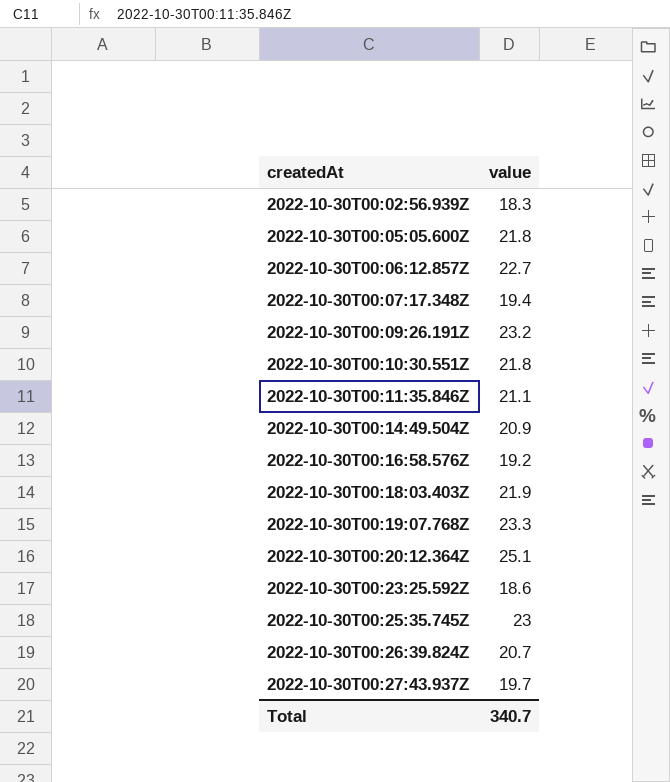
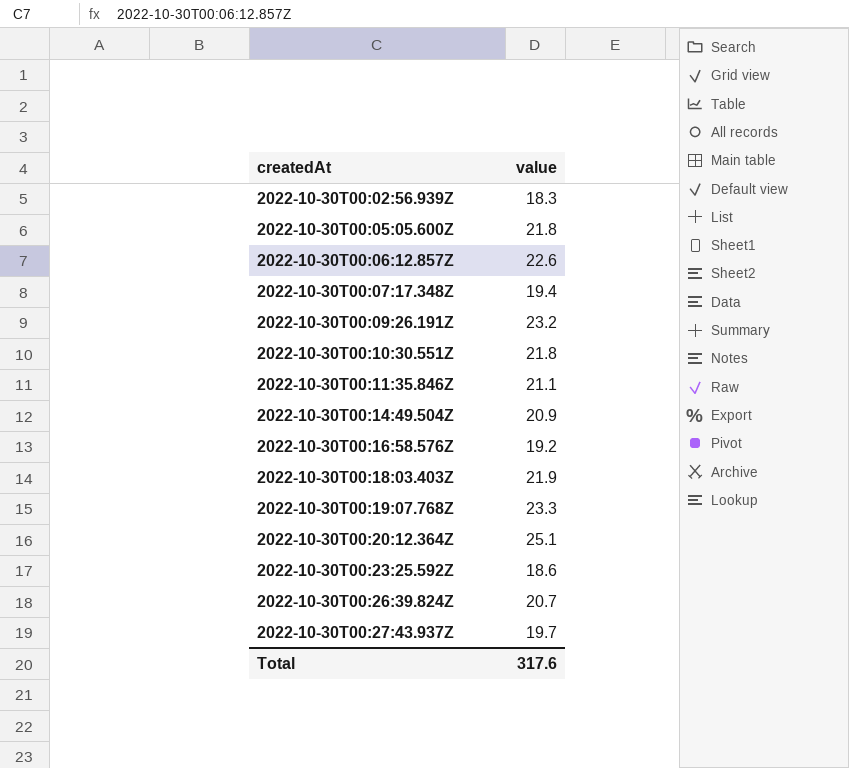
row 2022-10-30T00:25:35.745Z: 23 -> none
2022-10-30T00:06:12.857Z | value: 22.7 -> 22.6
Total | value: 340.7 -> 317.6

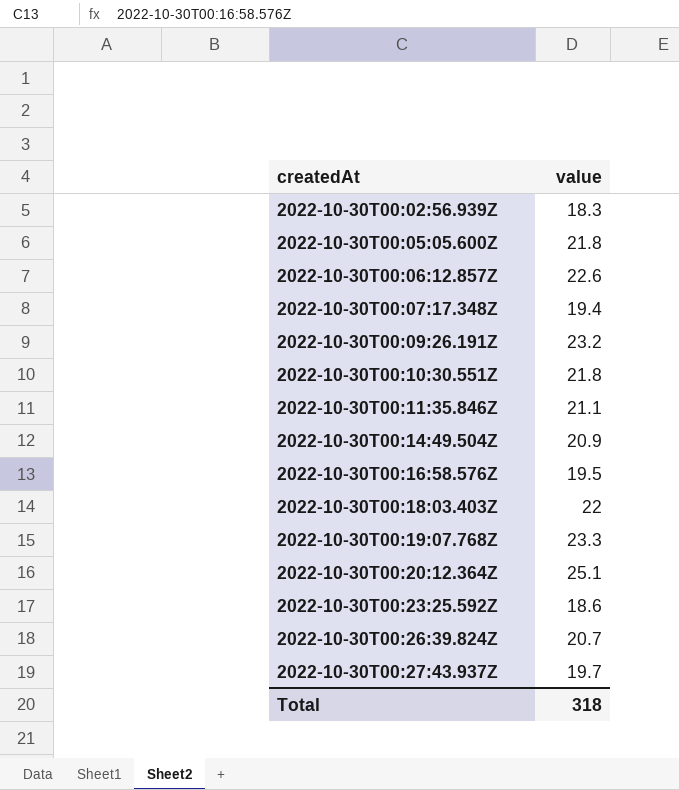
2022-10-30T00:16:58.576Z | value: 19.2 -> 19.5
2022-10-30T00:18:03.403Z | value: 21.9 -> 22
Total | value: 317.6 -> 318

